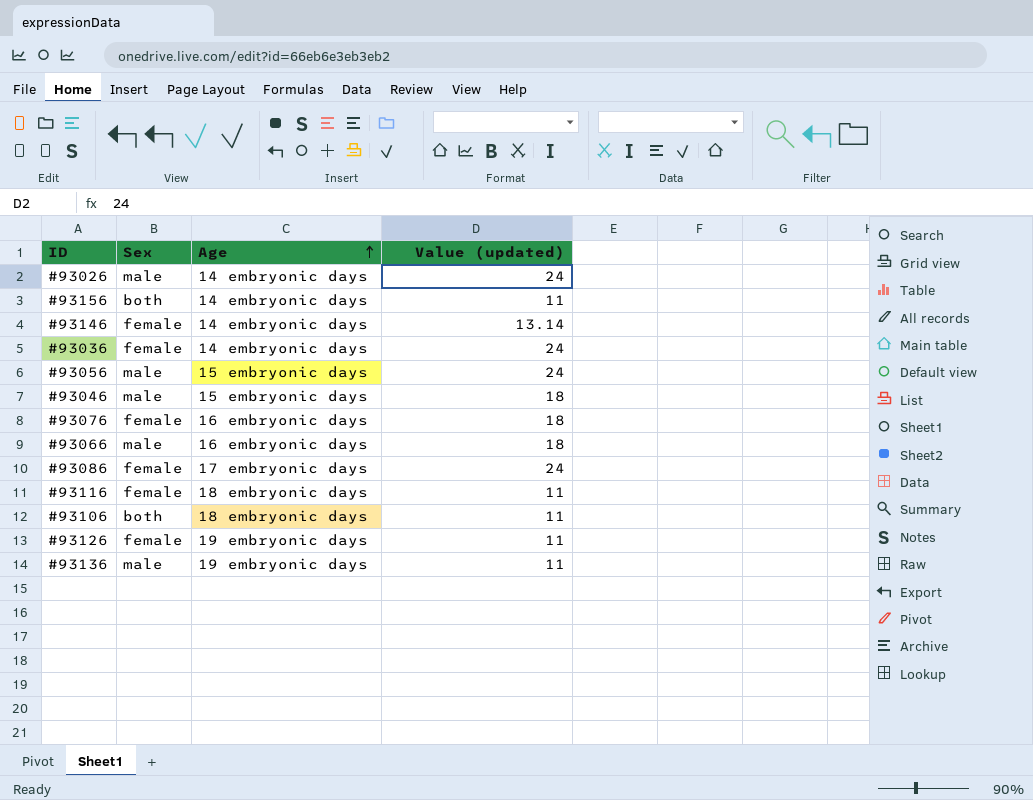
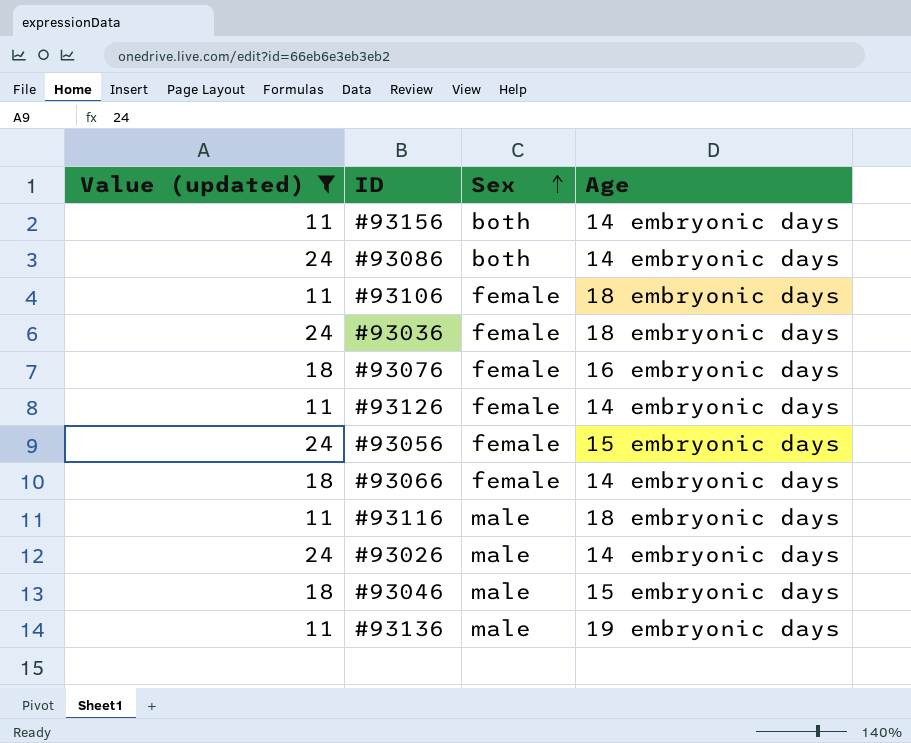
filter: none -> Value (updated) != 13.14
row order: Age ascending -> Sex ascending
column Value (updated) | position: 4 -> 1
#93086 | Sex: female -> both
#93086 | Age: 17 embryonic days -> 14 embryonic days
#93106 | Sex: both -> female
#93036 | Age: 14 embryonic days -> 18 embryonic days
#93126 | Age: 19 embryonic days -> 14 embryonic days
#93056 | Sex: male -> female
#93066 | Sex: male -> female
#93066 | Age: 16 embryonic days -> 14 embryonic days
#93116 | Sex: female -> male

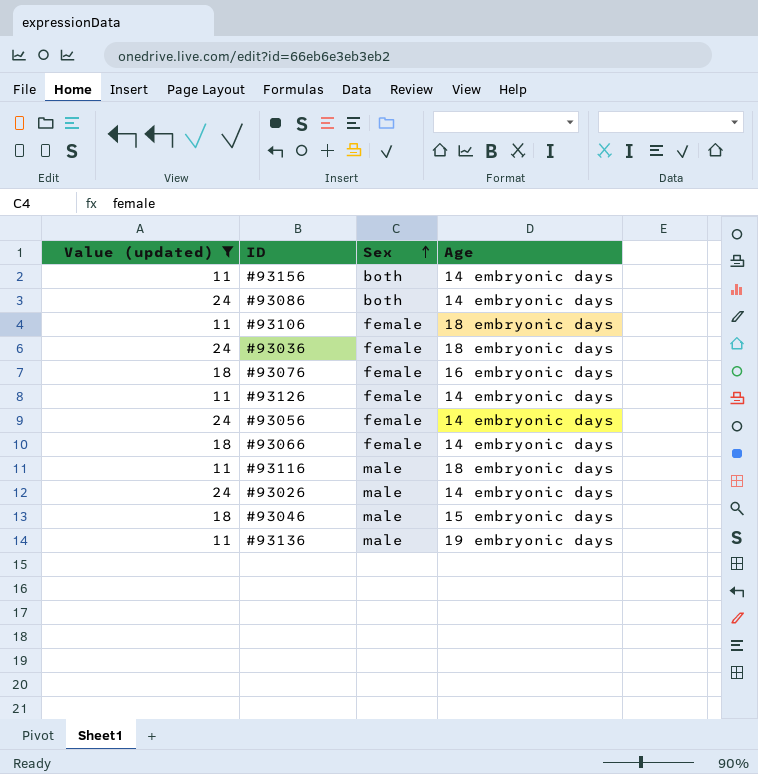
#93056 | Age: 15 embryonic days -> 14 embryonic days

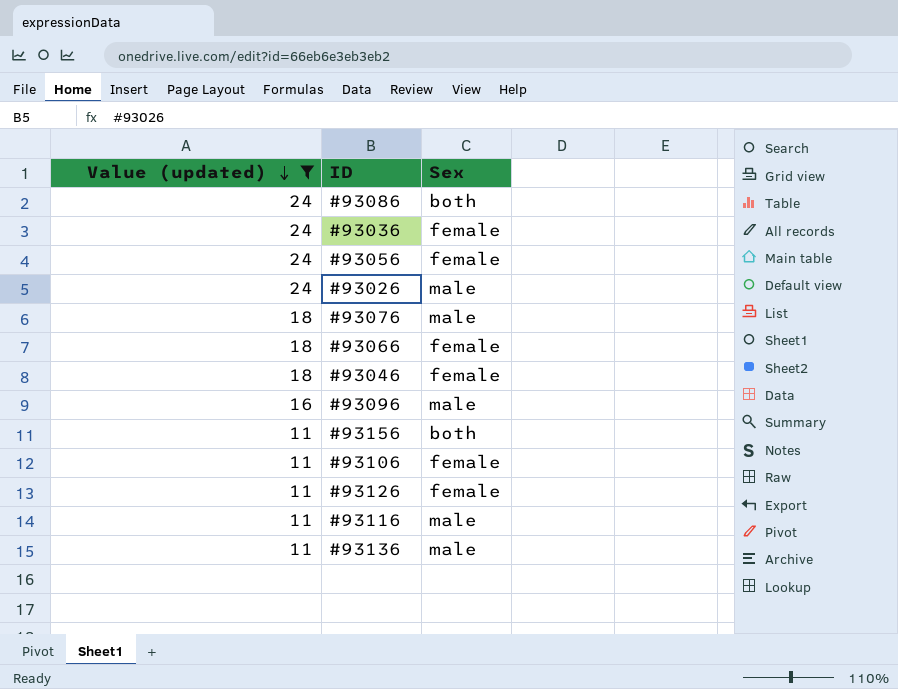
row order: Sex ascending -> Value (updated) descending
column Age | position: 4 -> none
#93076 | Sex: female -> male
#93046 | Sex: male -> female
row #93096: none -> 16 | male

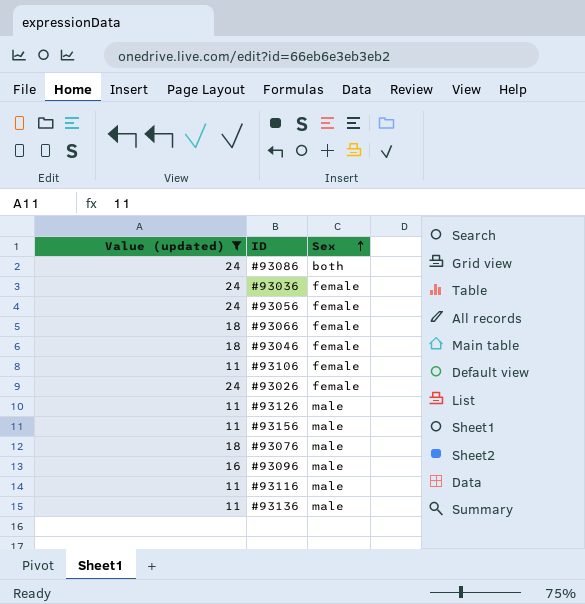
row order: Value (updated) descending -> Sex ascending
#93026 | Sex: male -> female
#93126 | Sex: female -> male
#93156 | Sex: both -> male

